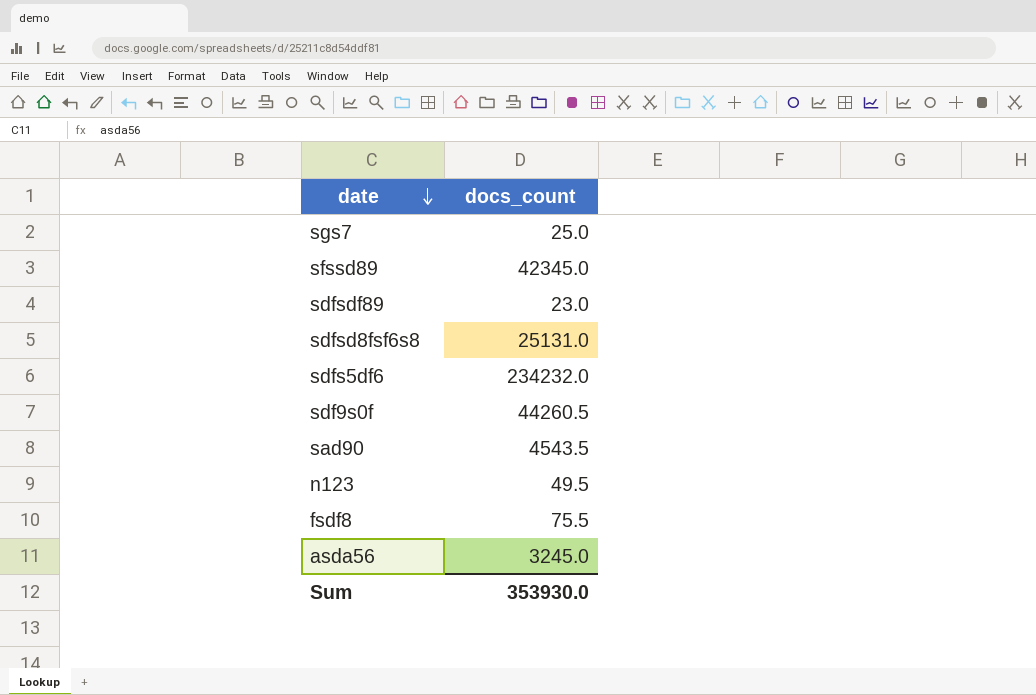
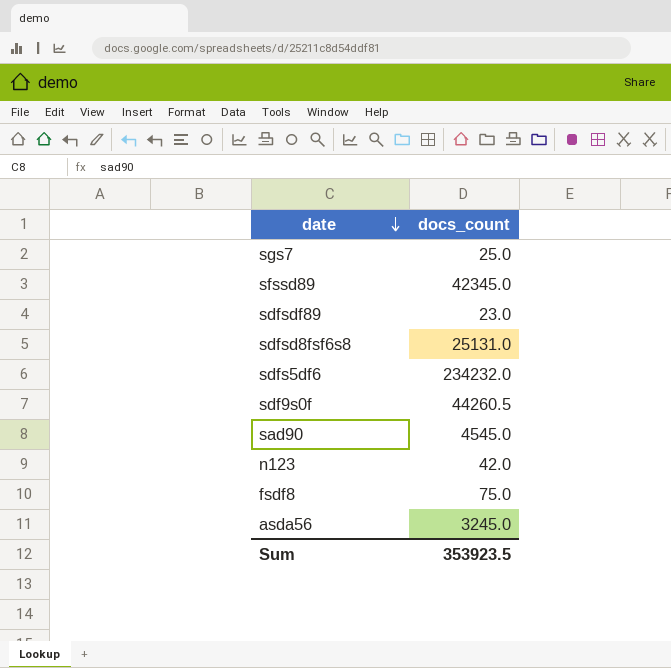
sad90 | docs_count: 4543.5 -> 4545.0
n123 | docs_count: 49.5 -> 42.0
fsdf8 | docs_count: 75.5 -> 75.0
Sum | docs_count: 353930.0 -> 353923.5

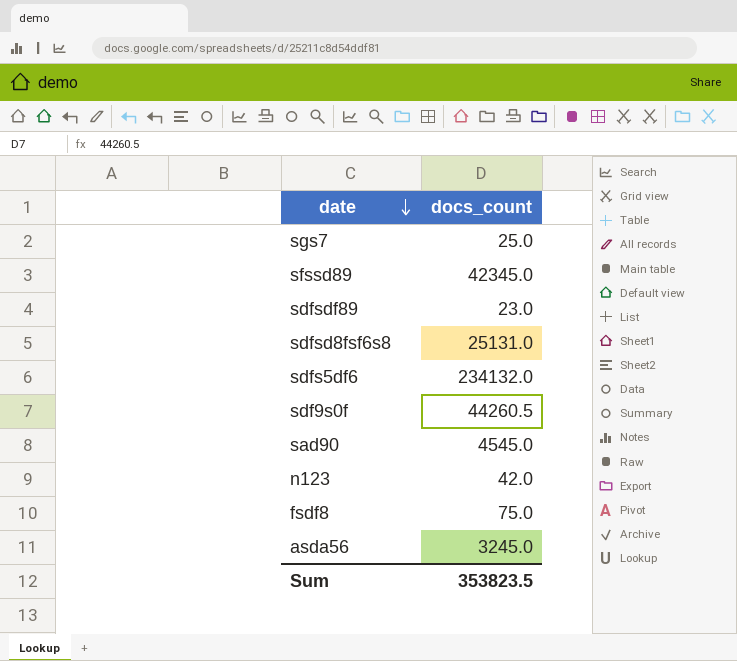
sdfs5df6 | docs_count: 234232.0 -> 234132.0
Sum | docs_count: 353923.5 -> 353823.5

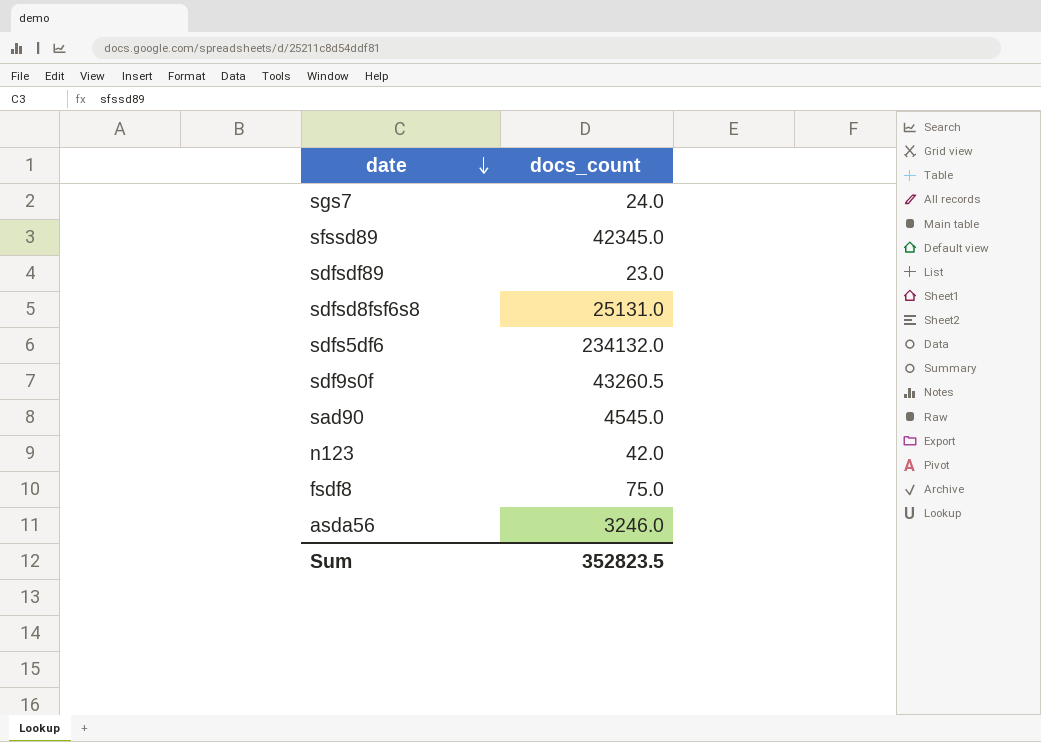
sgs7 | docs_count: 25.0 -> 24.0
sdf9s0f | docs_count: 44260.5 -> 43260.5
asda56 | docs_count: 3245.0 -> 3246.0
Sum | docs_count: 353823.5 -> 352823.5

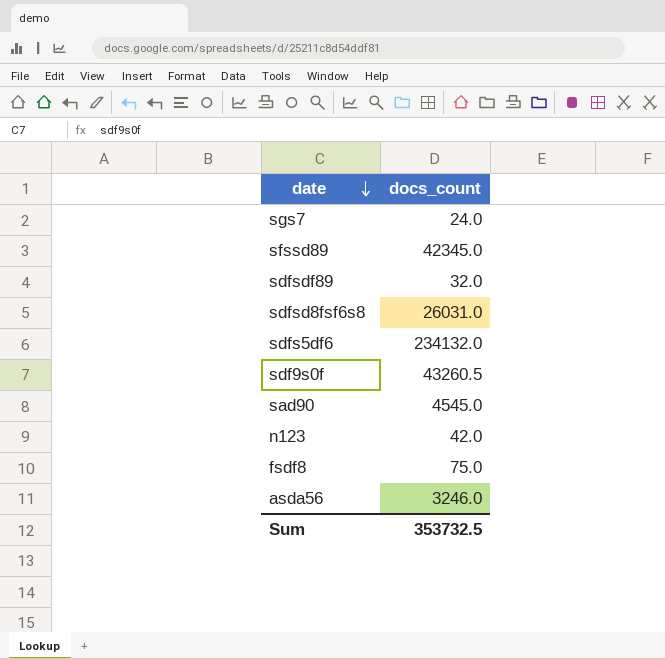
sdfsdf89 | docs_count: 23.0 -> 32.0
sdfsd8fsf6s8 | docs_count: 25131.0 -> 26031.0
Sum | docs_count: 352823.5 -> 353732.5

